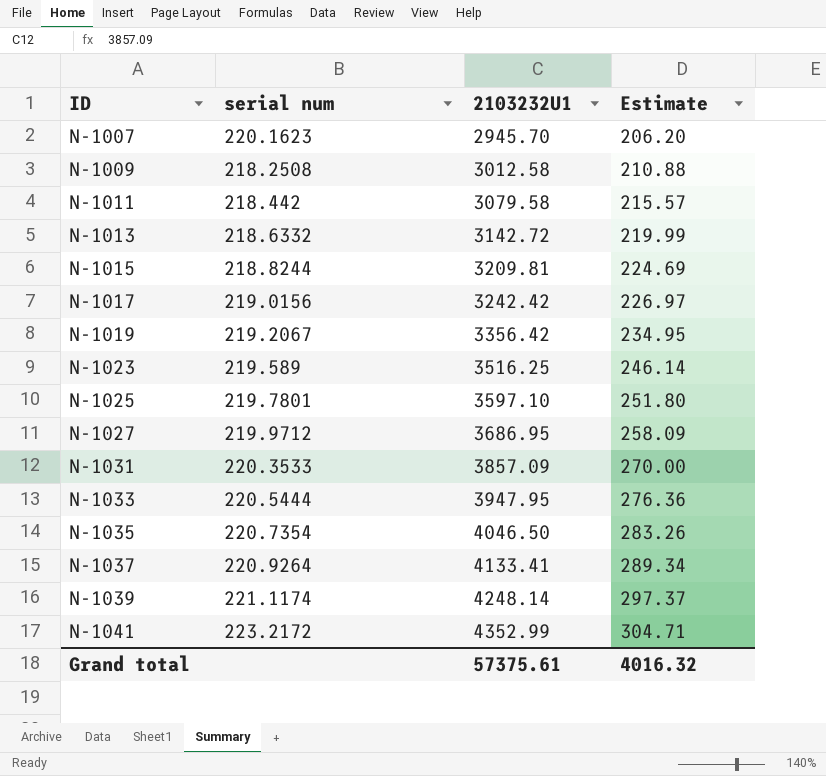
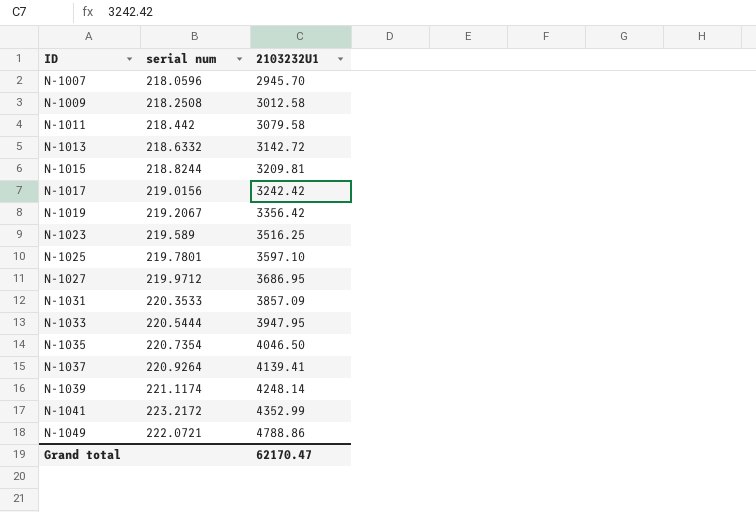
column Estimate | formula: [2103232U1] * 0.07 -> none
N-1007 | serial num: 220.1623 -> 218.0596
N-1037 | 2103232U1: 4133.41 -> 4139.41
row N-1049: none -> 222.0721 | 4788.86
Grand total | 2103232U1: 57375.61 -> 62170.47

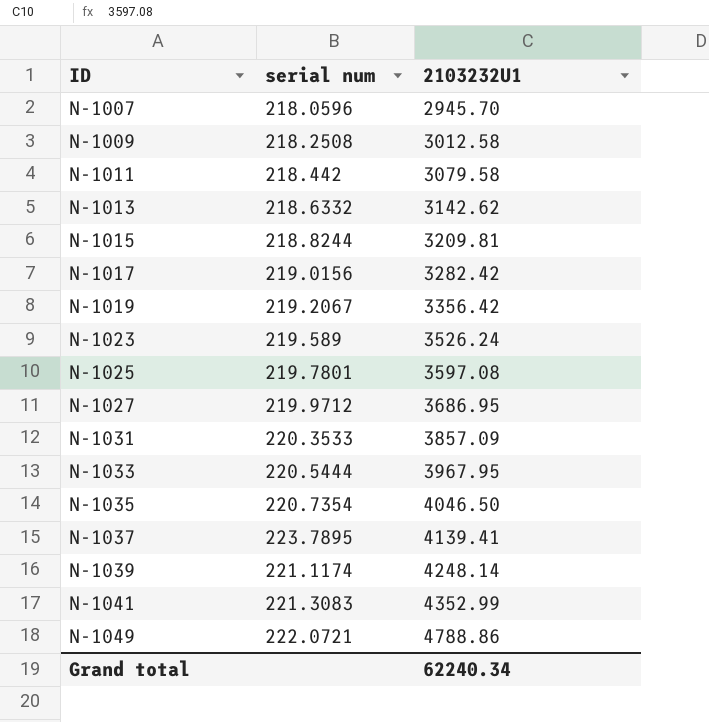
N-1013 | 2103232U1: 3142.72 -> 3142.62
N-1017 | 2103232U1: 3242.42 -> 3282.42
N-1023 | 2103232U1: 3516.25 -> 3526.24
N-1025 | 2103232U1: 3597.10 -> 3597.08
N-1033 | 2103232U1: 3947.95 -> 3967.95
N-1037 | serial num: 220.9264 -> 223.7895
N-1041 | serial num: 223.2172 -> 221.3083
Grand total | 2103232U1: 62170.47 -> 62240.34

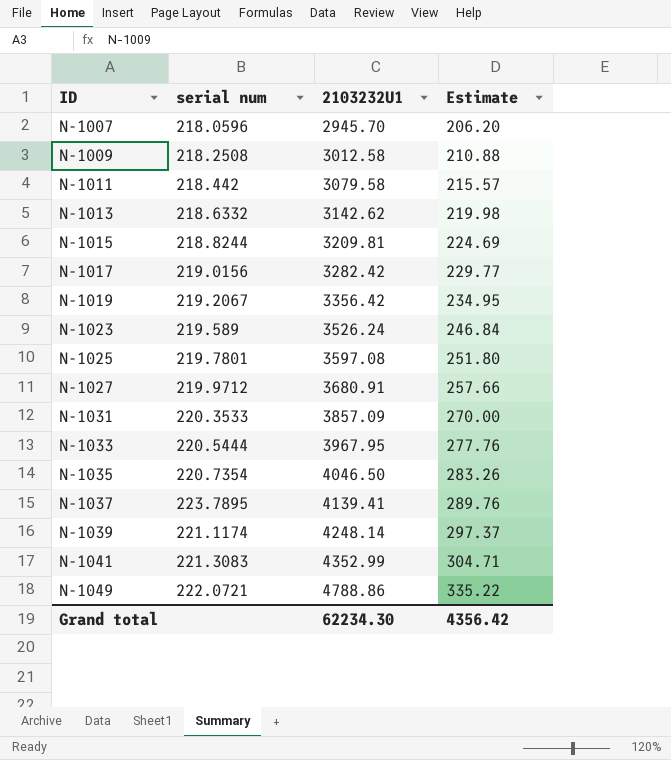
column Estimate | formula: none -> [2103232U1] * 0.07
N-1027 | 2103232U1: 3686.95 -> 3680.91
Grand total | 2103232U1: 62240.34 -> 62234.30

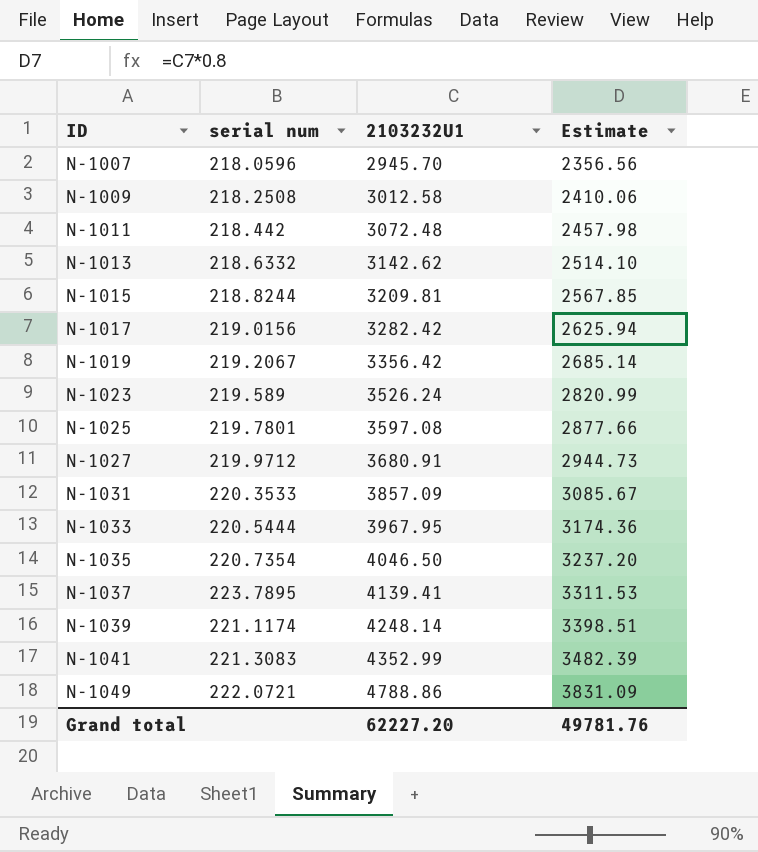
column Estimate | formula: [2103232U1] * 0.07 -> [2103232U1] * 0.8
N-1011 | 2103232U1: 3079.58 -> 3072.48
Grand total | 2103232U1: 62234.30 -> 62227.20
Grand total | Estimate: 4356.42 -> 49781.76

